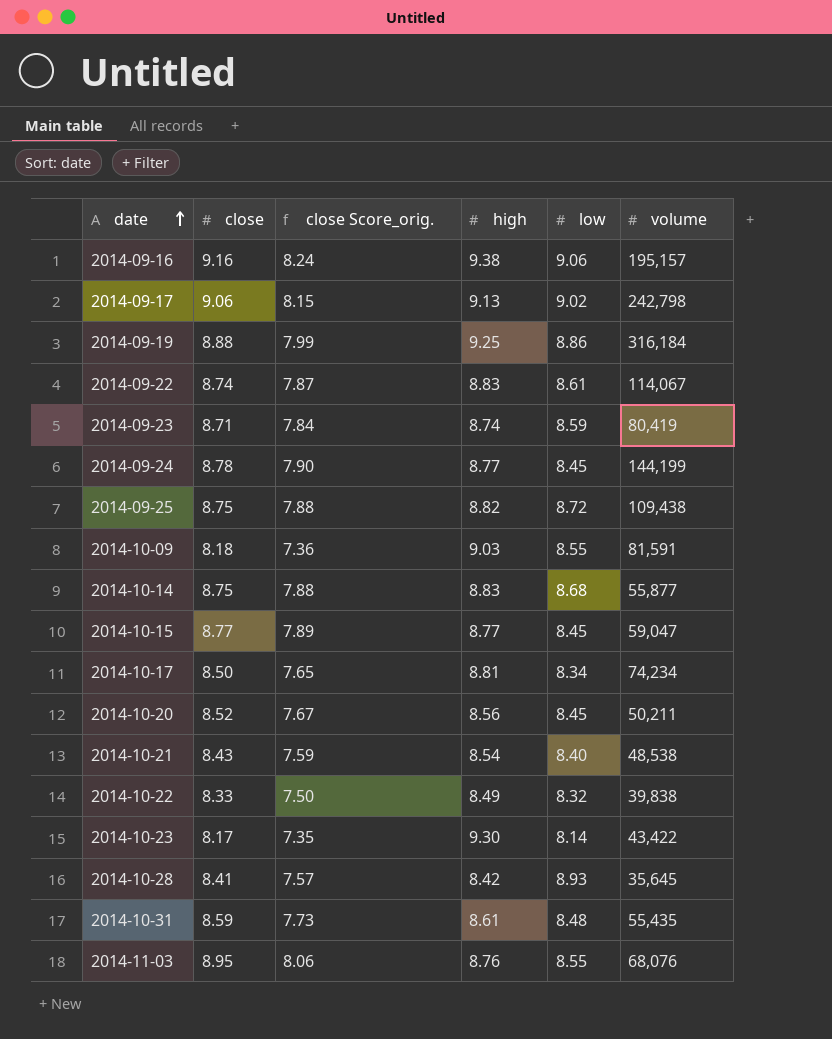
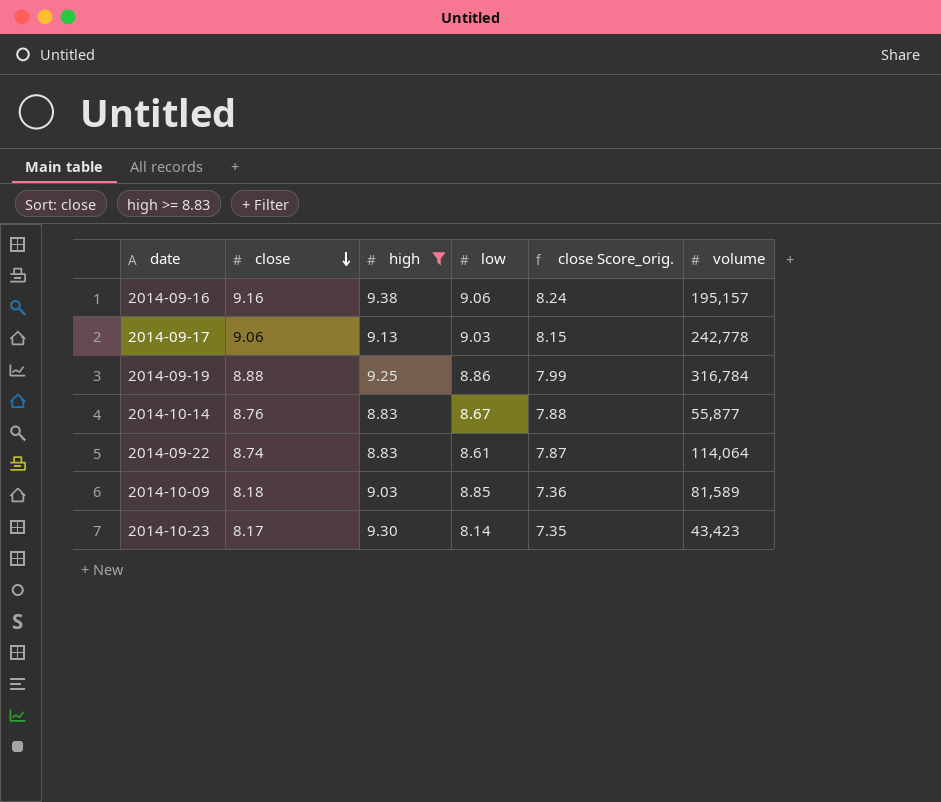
filter: none -> high >= 8.83
row order: date ascending -> close descending
column close Score_orig. | position: 3 -> 5
2014-09-17 | low: 9.02 -> 9.03
2014-09-17 | volume: 242,798 -> 242,778
2014-09-19 | volume: 316,184 -> 316,784
2014-10-14 | close: 8.75 -> 8.76
2014-10-14 | low: 8.68 -> 8.67
2014-09-22 | volume: 114,067 -> 114,064
2014-10-09 | low: 8.55 -> 8.85
2014-10-09 | volume: 81,591 -> 81,589
2014-10-23 | volume: 43,422 -> 43,423

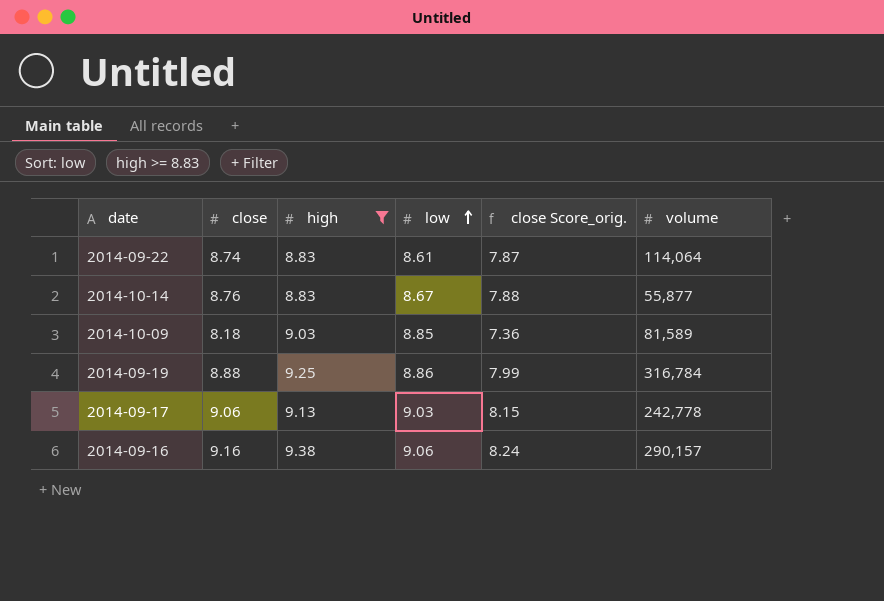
row order: close descending -> low ascending
row 2014-10-23: 8.17 | 9.30 | 8.14 | 7.35 | 43,423 -> none
2014-09-16 | volume: 195,157 -> 290,157

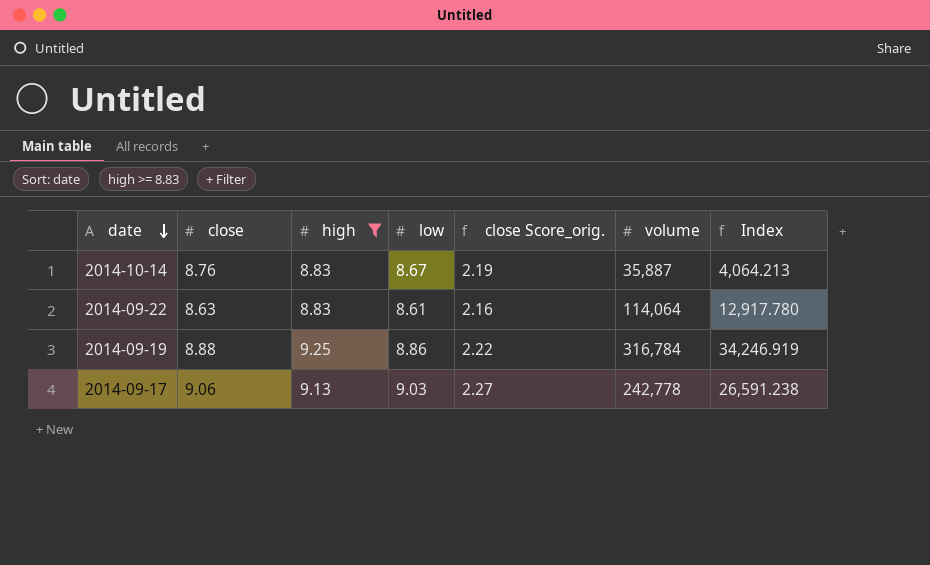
row order: low ascending -> date descending
column close Score_orig. | formula: [close] * 0.9 -> [close] * 0.25
column Index | formula: none -> [volume] / [high]
row 2014-10-09: 8.18 | 9.03 | 8.85 | 7.36 | 81,589 -> none
row 2014-09-16: 9.16 | 9.38 | 9.06 | 8.24 | 290,157 -> none
2014-10-14 | volume: 55,877 -> 35,887
2014-09-22 | close: 8.74 -> 8.63

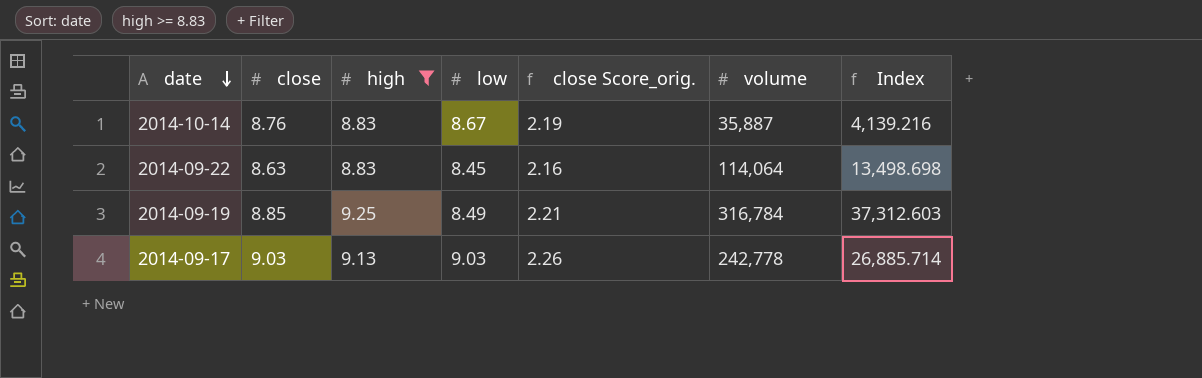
column Index | formula: [volume] / [high] -> [volume] / [low]
2014-09-22 | low: 8.61 -> 8.45
2014-09-19 | close: 8.88 -> 8.85
2014-09-19 | low: 8.86 -> 8.49
2014-09-19 | close Score_orig.: 2.22 -> 2.21
2014-09-17 | close: 9.06 -> 9.03
2014-09-17 | close Score_orig.: 2.27 -> 2.26

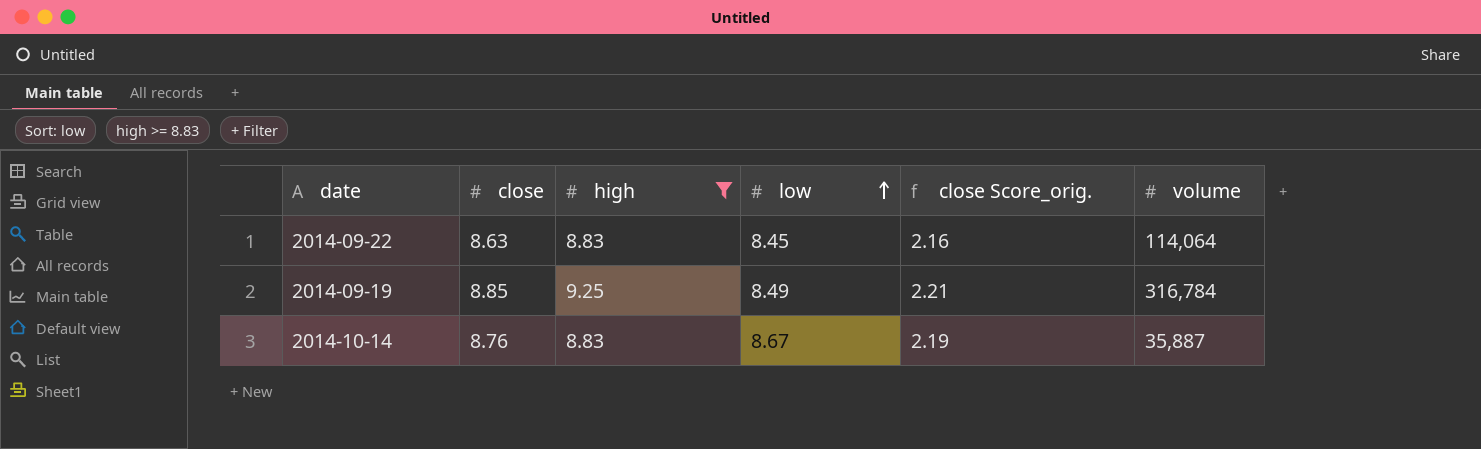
row order: date descending -> low ascending
column Index | formula: [volume] / [low] -> none
row 2014-09-17: 9.03 | 9.13 | 9.03 | 2.26 | 242,778 | 26,885.714 -> none

